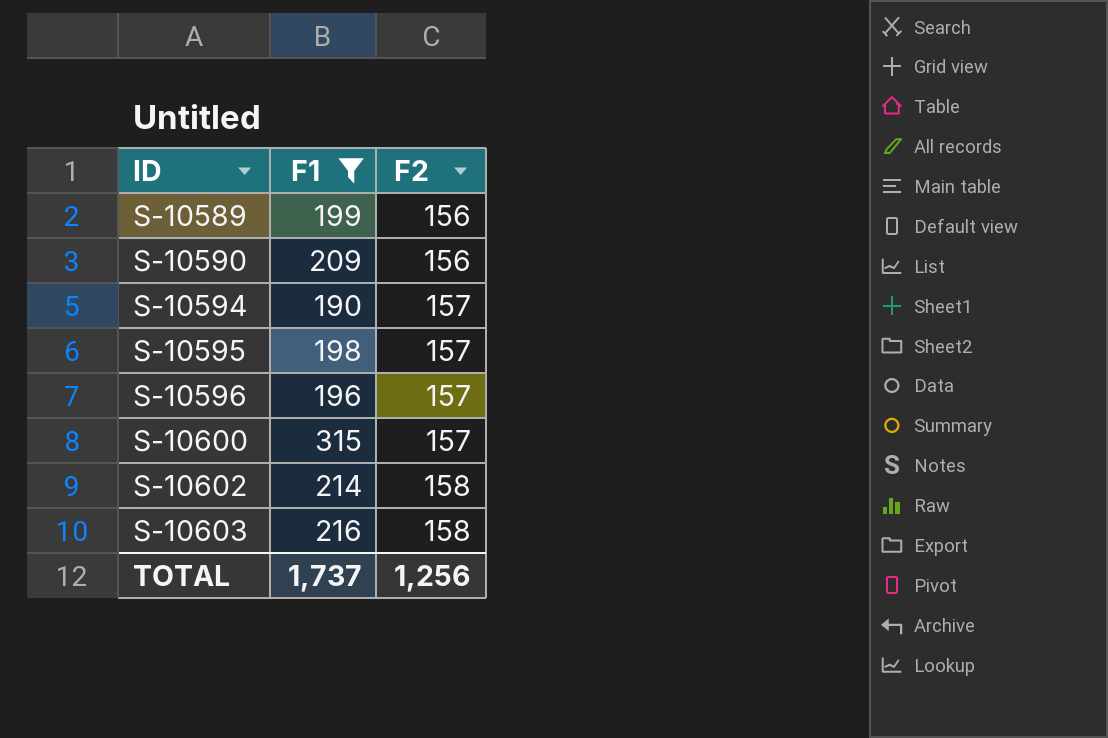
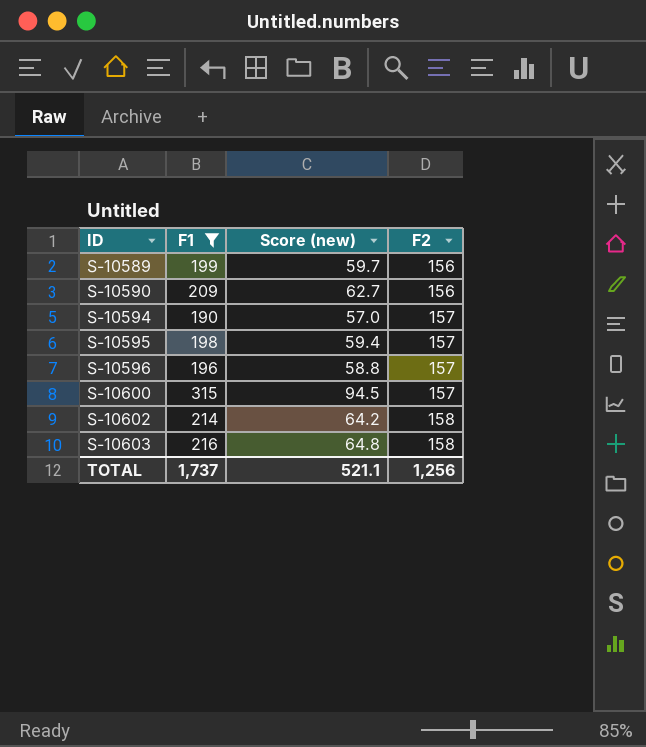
column Score (new) | formula: none -> [F1] * 0.3

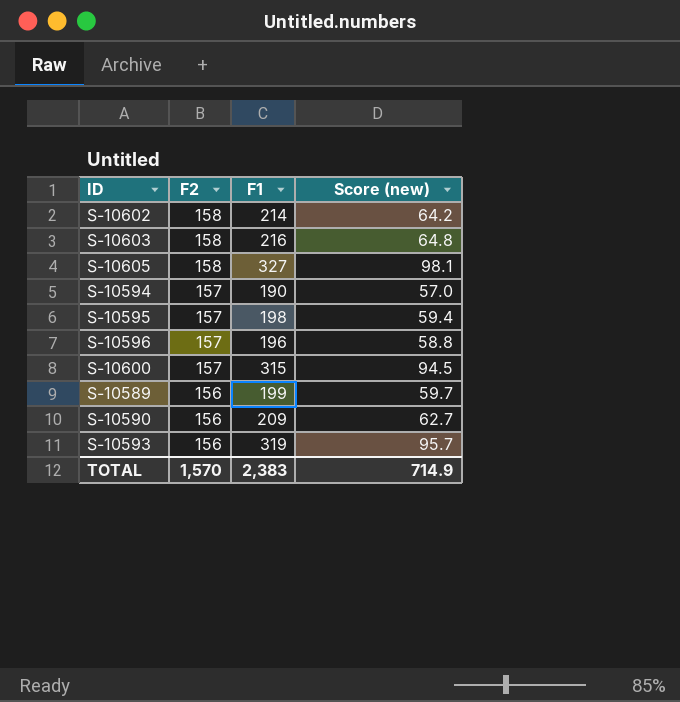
filter: F1 <= 315 -> none
row order: ID ascending -> F2 descending
column F2 | position: 4 -> 2
TOTAL | F2: 1,256 -> 1,570
TOTAL | F1: 1,737 -> 2,383
TOTAL | Score (new): 521.1 -> 714.9

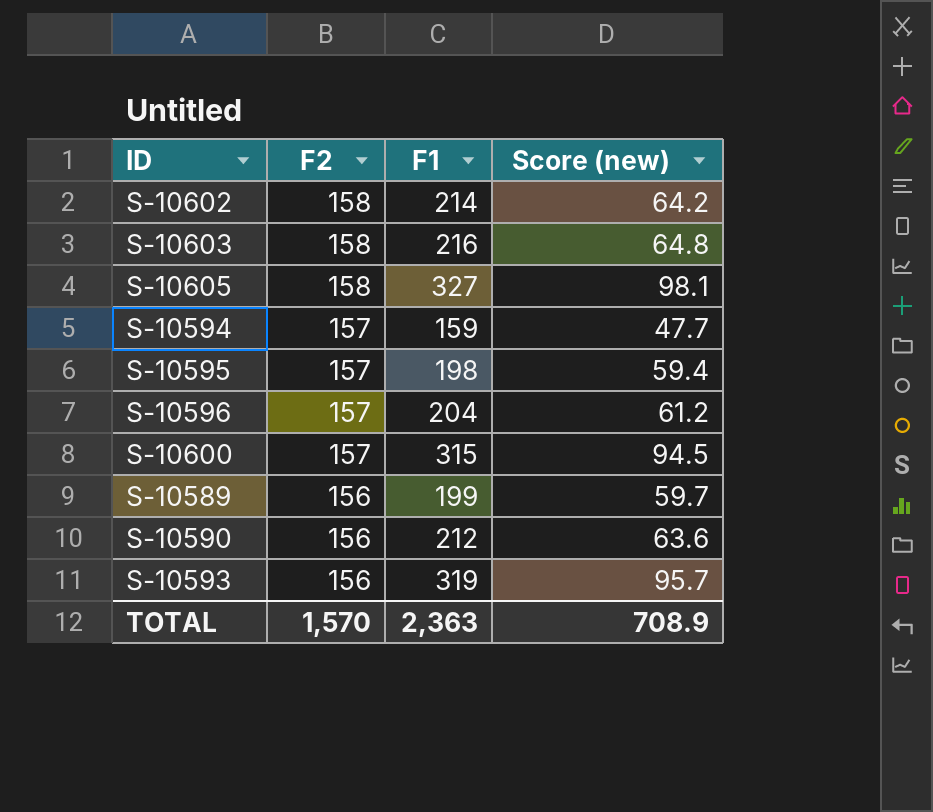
S-10594 | F1: 190 -> 159
S-10594 | Score (new): 57.0 -> 47.7
S-10596 | F1: 196 -> 204
S-10596 | Score (new): 58.8 -> 61.2
S-10590 | F1: 209 -> 212
S-10590 | Score (new): 62.7 -> 63.6
TOTAL | F1: 2,383 -> 2,363
TOTAL | Score (new): 714.9 -> 708.9

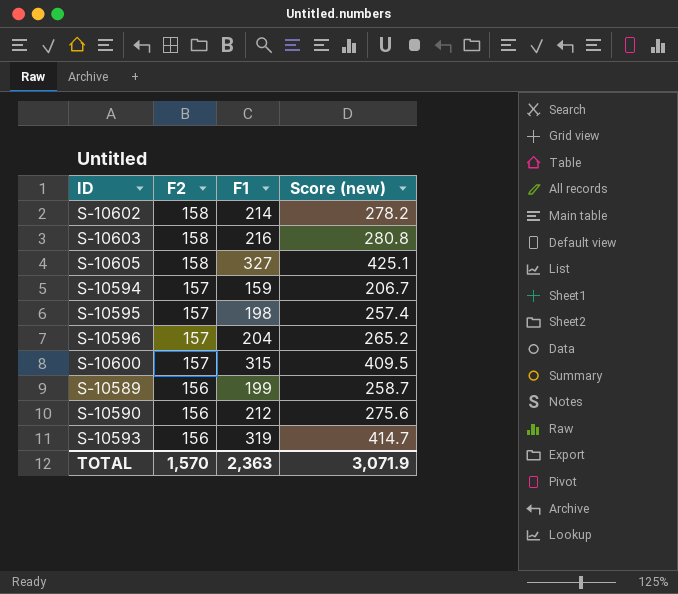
column Score (new) | formula: [F1] * 0.3 -> [F1] * 1.3
TOTAL | Score (new): 708.9 -> 3,071.9

